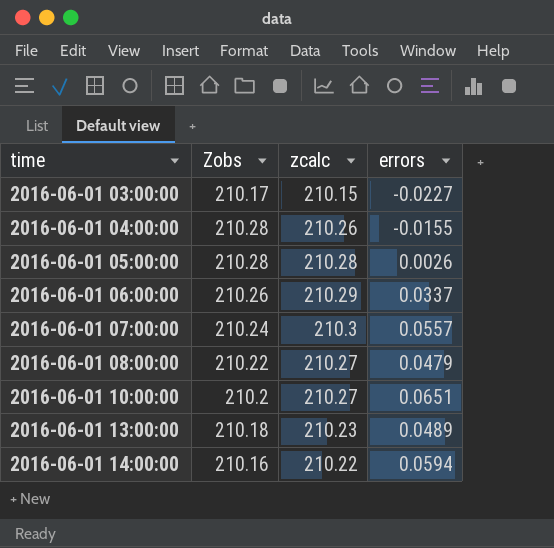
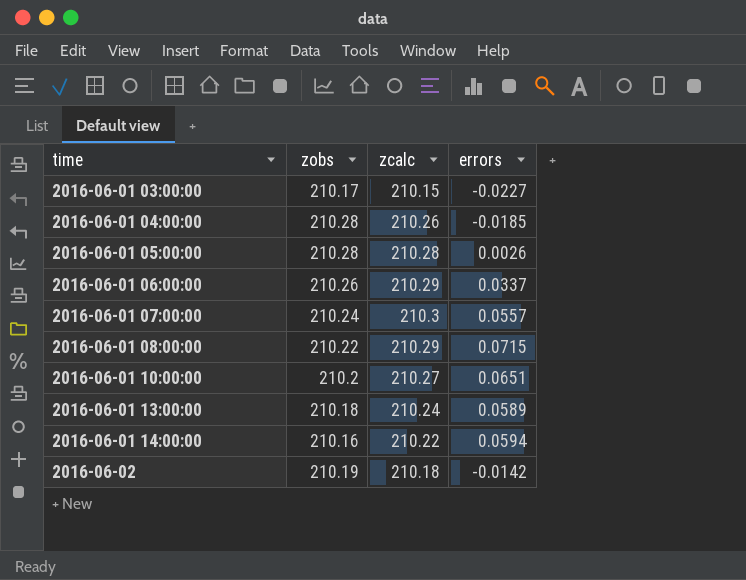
column name: Zobs -> zobs
2016-06-01 04:00:00 | errors: -0.0155 -> -0.0185
2016-06-01 08:00:00 | zcalc: 210.27 -> 210.29
2016-06-01 08:00:00 | errors: 0.0479 -> 0.0715
2016-06-01 13:00:00 | zcalc: 210.23 -> 210.24
2016-06-01 13:00:00 | errors: 0.0489 -> 0.0589
row 2016-06-02: none -> 210.19 | 210.18 | -0.0142

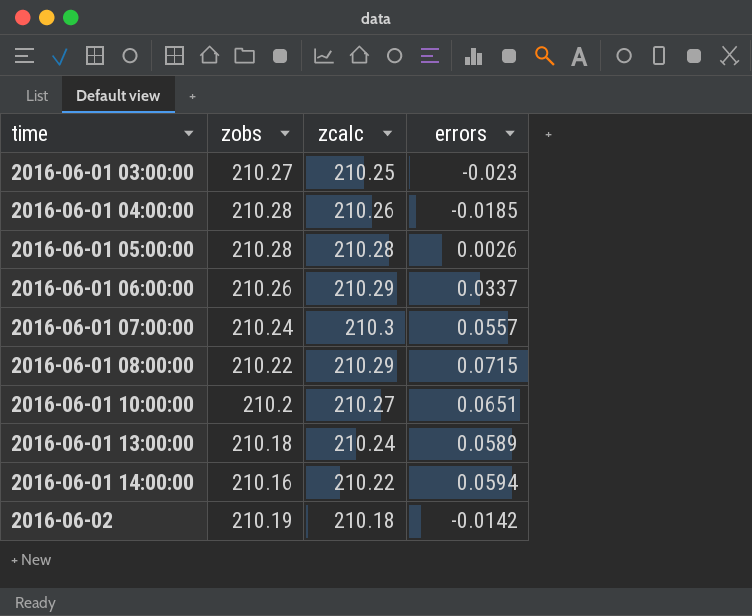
2016-06-01 03:00:00 | zobs: 210.17 -> 210.27
2016-06-01 03:00:00 | zcalc: 210.15 -> 210.25
2016-06-01 03:00:00 | errors: -0.0227 -> -0.023

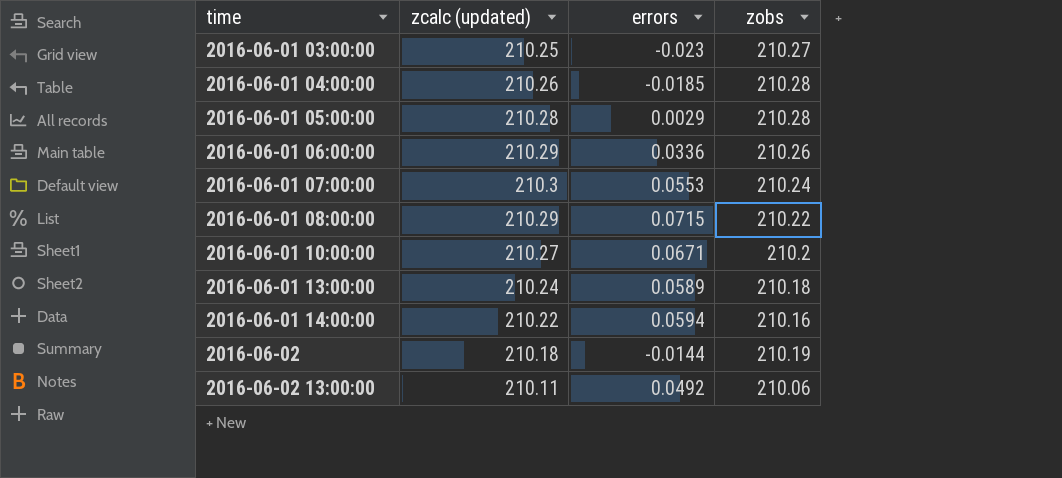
column name: zcalc -> zcalc (updated)
column zobs | position: 2 -> 4
2016-06-01 05:00:00 | errors: 0.0026 -> 0.0029
2016-06-01 06:00:00 | errors: 0.0337 -> 0.0336
2016-06-01 07:00:00 | errors: 0.0557 -> 0.0553
2016-06-01 10:00:00 | errors: 0.0651 -> 0.0671
2016-06-02 | errors: -0.0142 -> -0.0144
row 2016-06-02 13:00:00: none -> 210.11 | 0.0492 | 210.06

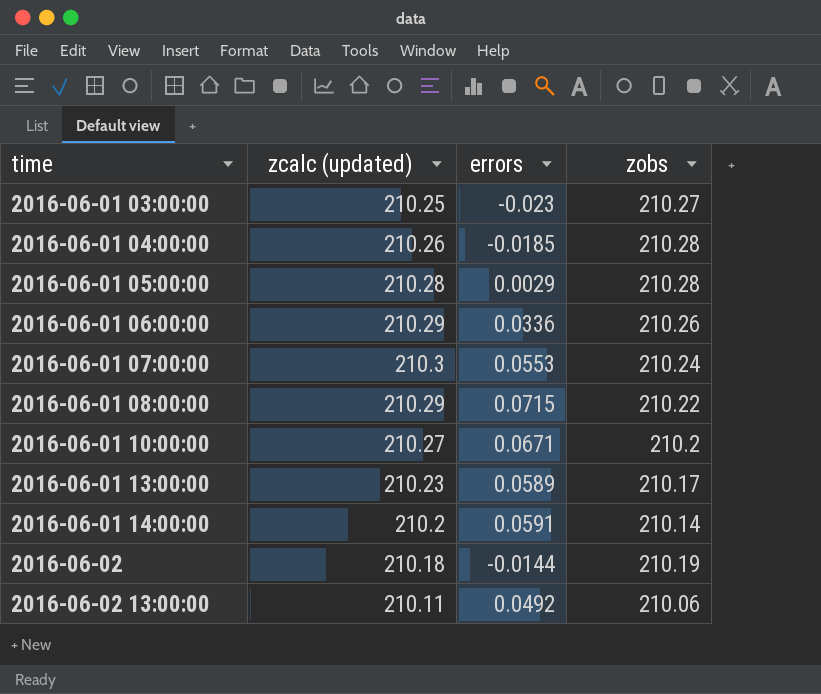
2016-06-01 13:00:00 | zcalc (updated): 210.24 -> 210.23
2016-06-01 13:00:00 | zobs: 210.18 -> 210.17
2016-06-01 14:00:00 | zcalc (updated): 210.22 -> 210.2
2016-06-01 14:00:00 | errors: 0.0594 -> 0.0591
2016-06-01 14:00:00 | zobs: 210.16 -> 210.14

